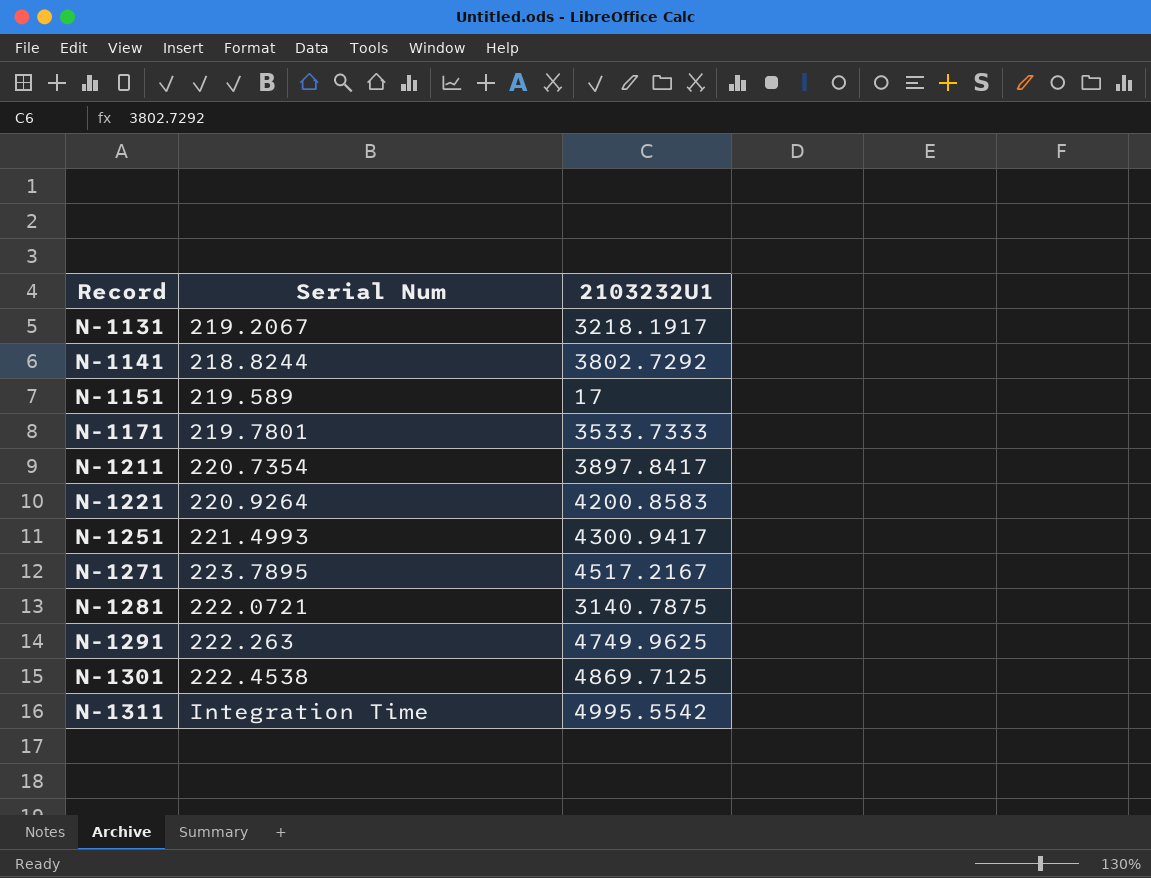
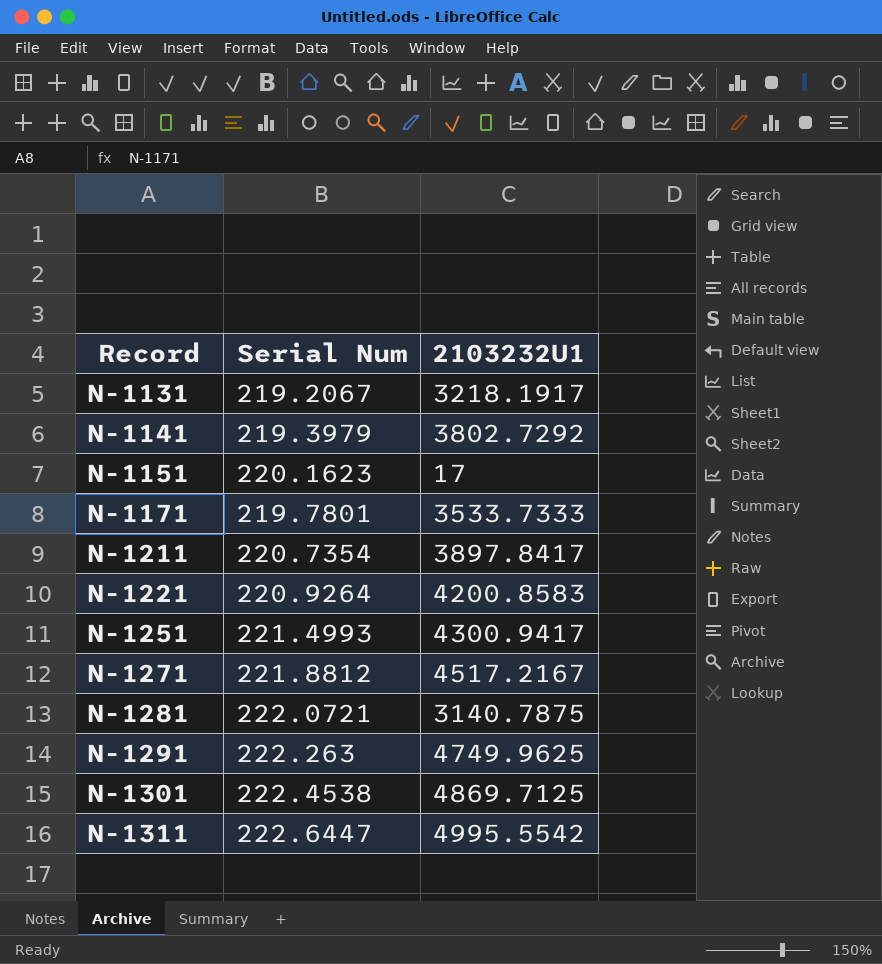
N-1141 | Serial Num: 218.8244 -> 219.3979
N-1151 | Serial Num: 219.589 -> 220.1623
N-1271 | Serial Num: 223.7895 -> 221.8812
N-1311 | Serial Num: Integration Time -> 222.6447

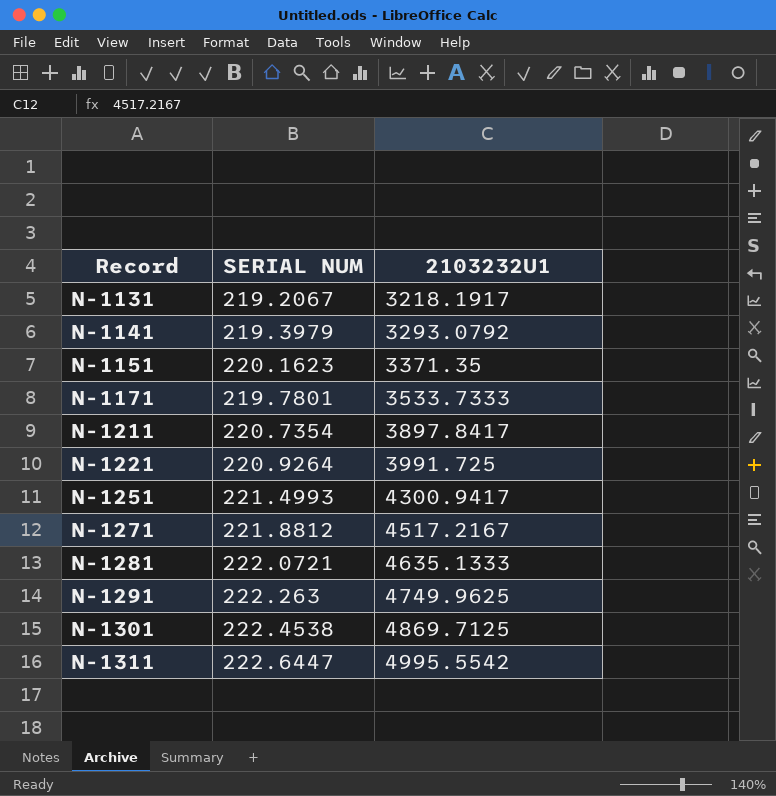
column name: Serial Num -> SERIAL NUM
N-1141 | 2103232U1: 3802.7292 -> 3293.0792
N-1151 | 2103232U1: 17 -> 3371.35
N-1221 | 2103232U1: 4200.8583 -> 3991.725
N-1281 | 2103232U1: 3140.7875 -> 4635.1333

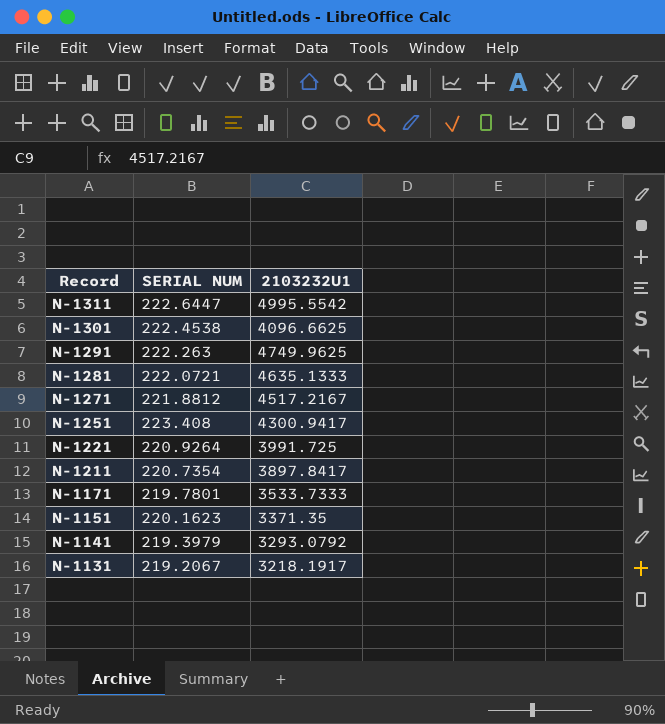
row order: Record ascending -> Record descending
N-1301 | 2103232U1: 4869.7125 -> 4096.6625
N-1251 | SERIAL NUM: 221.4993 -> 223.408

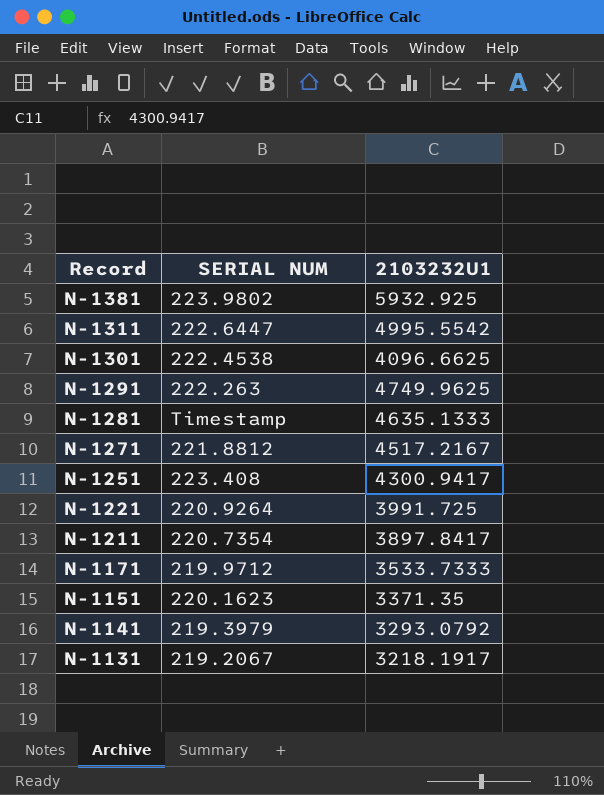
row N-1381: none -> 223.9802 | 5932.925
N-1281 | SERIAL NUM: 222.0721 -> Timestamp
N-1171 | SERIAL NUM: 219.7801 -> 219.9712

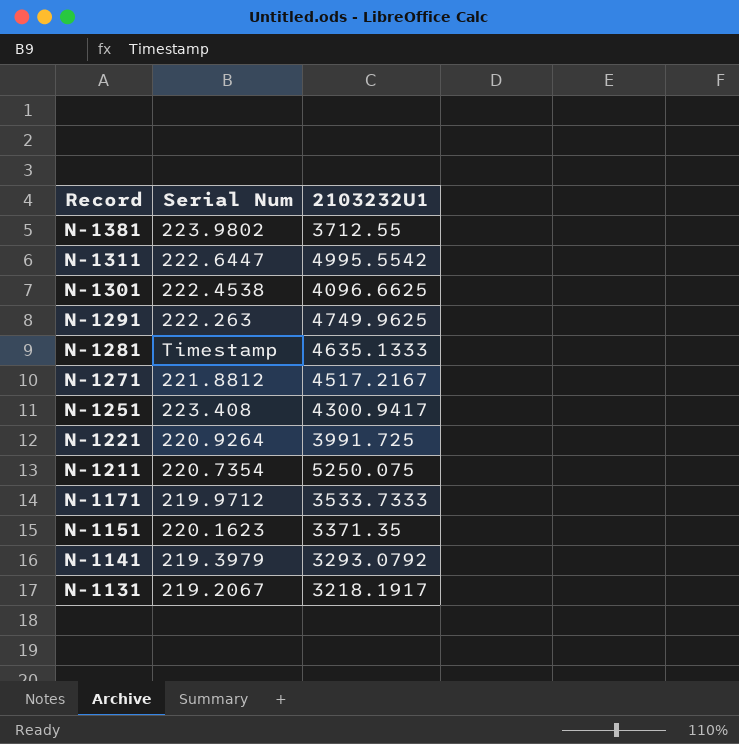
column name: SERIAL NUM -> Serial Num
N-1381 | 2103232U1: 5932.925 -> 3712.55
N-1211 | 2103232U1: 3897.8417 -> 5250.075

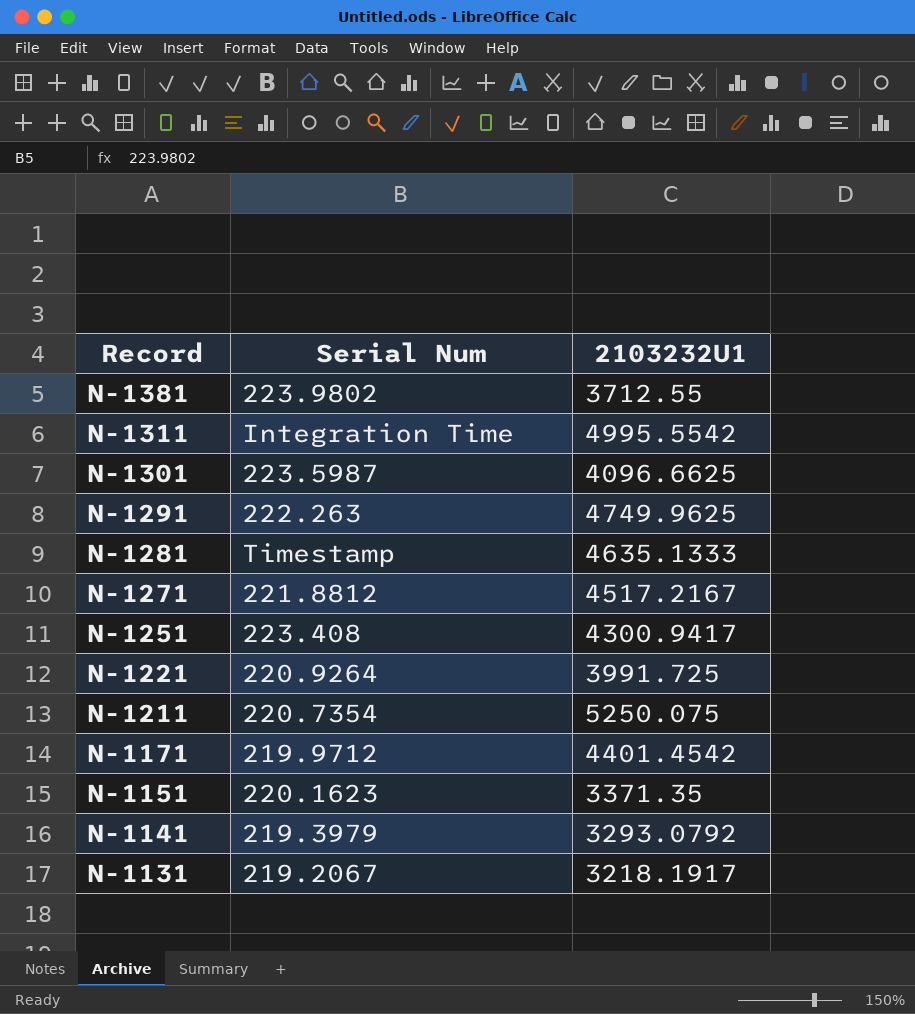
N-1311 | Serial Num: 222.6447 -> Integration Time
N-1301 | Serial Num: 222.4538 -> 223.5987
N-1171 | 2103232U1: 3533.7333 -> 4401.4542

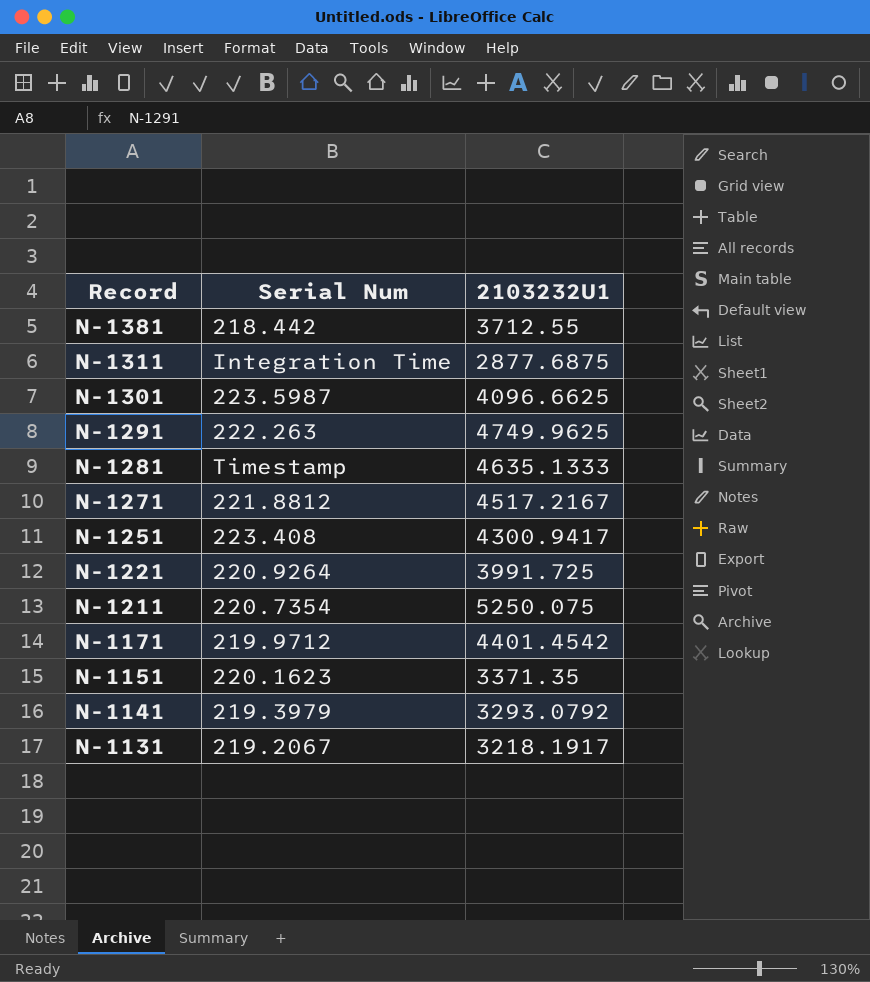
N-1381 | Serial Num: 223.9802 -> 218.442
N-1311 | 2103232U1: 4995.5542 -> 2877.6875

